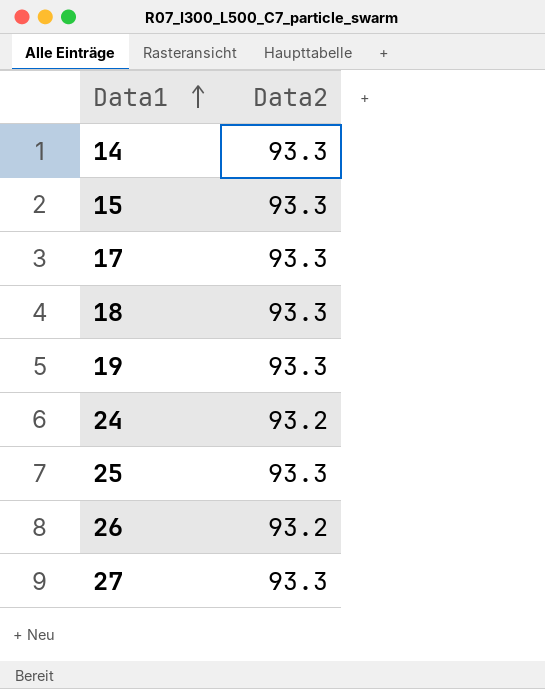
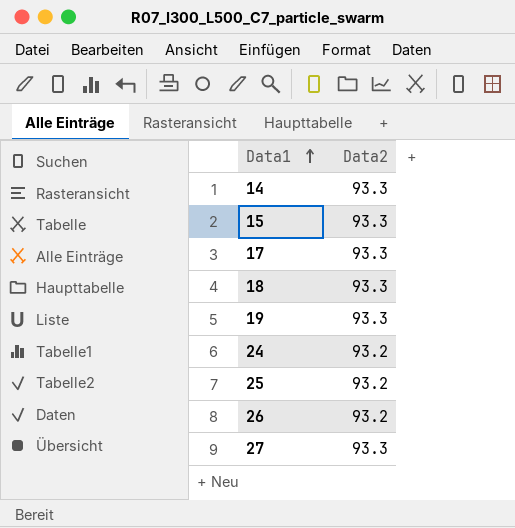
25 | Data2: 93.3 -> 93.2

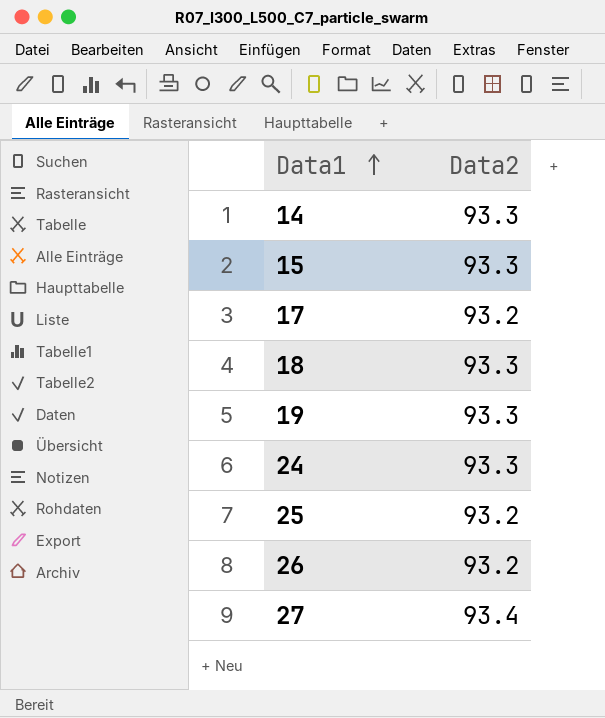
17 | Data2: 93.3 -> 93.2
24 | Data2: 93.2 -> 93.3
27 | Data2: 93.3 -> 93.4

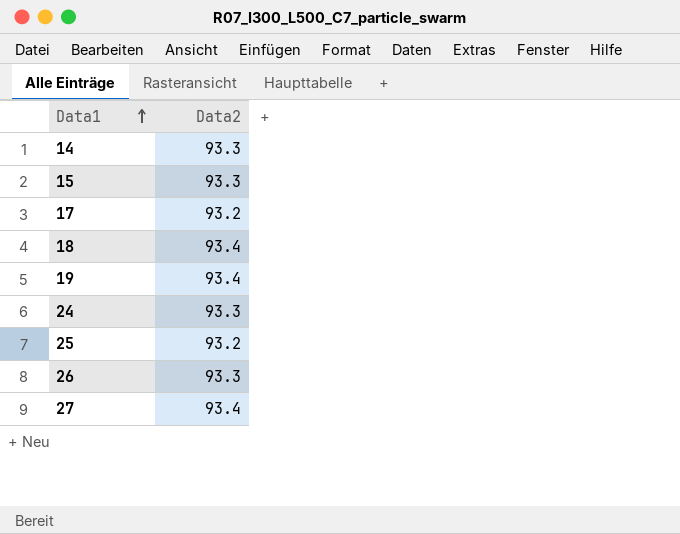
18 | Data2: 93.3 -> 93.4
19 | Data2: 93.3 -> 93.4
26 | Data2: 93.2 -> 93.3

